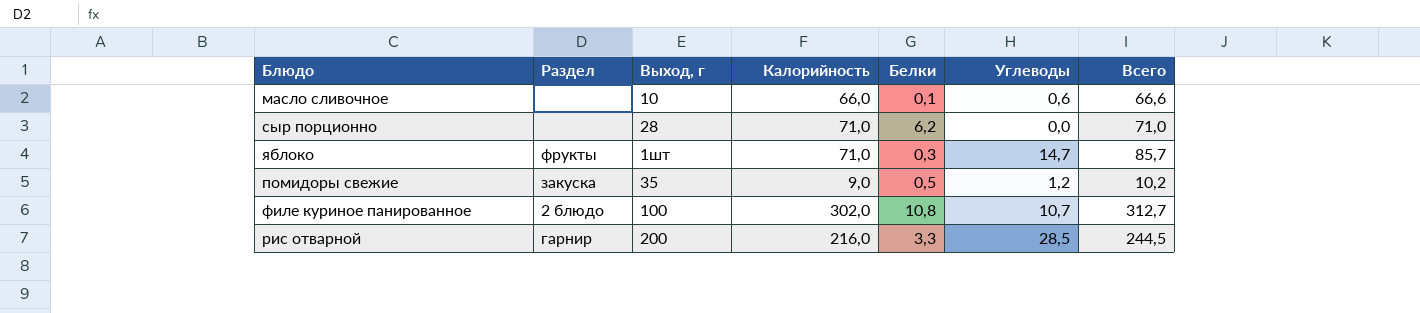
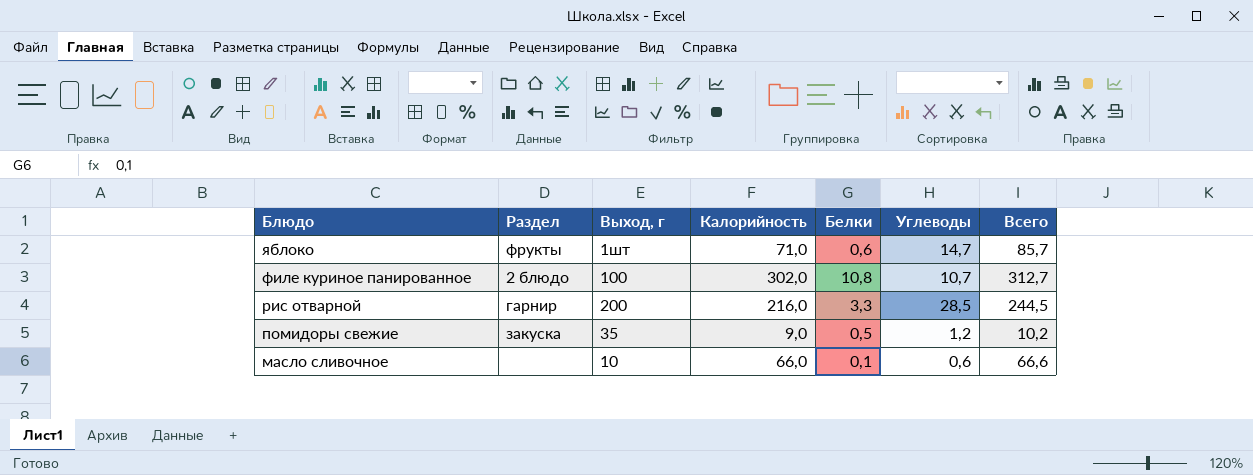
row order: none -> Блюдо descending
row сыр порционно: none | 28 | 71,0 | 6,2 | 0,0 | 71,0 -> none
яблоко | Белки: 0,3 -> 0,6

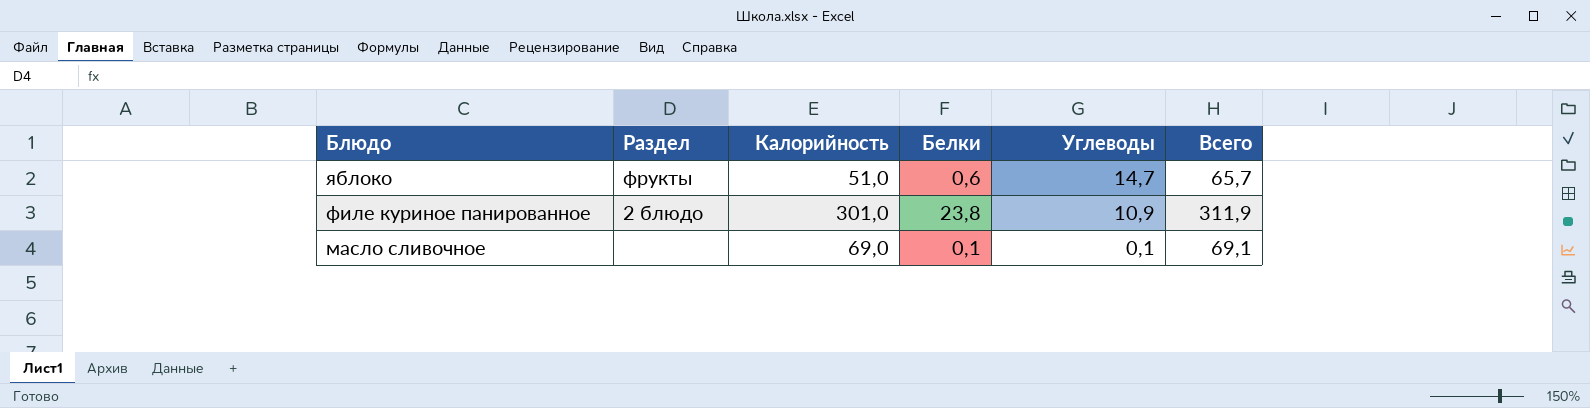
column Выход, г | position: 3 -> none
row рис отварной: гарнир | 200 | 216,0 | 3,3 | 28,5 | 244,5 -> none
row помидоры свежие: закуска | 35 | 9,0 | 0,5 | 1,2 | 10,2 -> none
яблоко | Калорийность: 71,0 -> 51,0
яблоко | Всего: 85,7 -> 65,7
филе куриное панированное | Калорийность: 302,0 -> 301,0
филе куриное панированное | Белки: 10,8 -> 23,8
филе куриное панированное | Углеводы: 10,7 -> 10,9
филе куриное панированное | Всего: 312,7 -> 311,9
масло сливочное | Калорийность: 66,0 -> 69,0
масло сливочное | Углеводы: 0,6 -> 0,1
масло сливочное | Всего: 66,6 -> 69,1

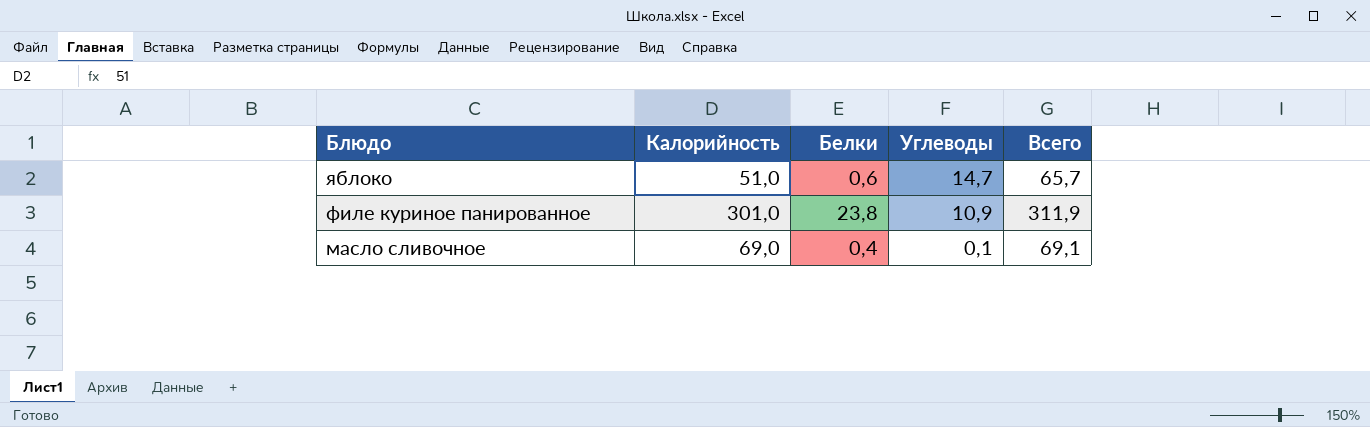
column Раздел | position: 2 -> none
масло сливочное | Белки: 0,1 -> 0,4

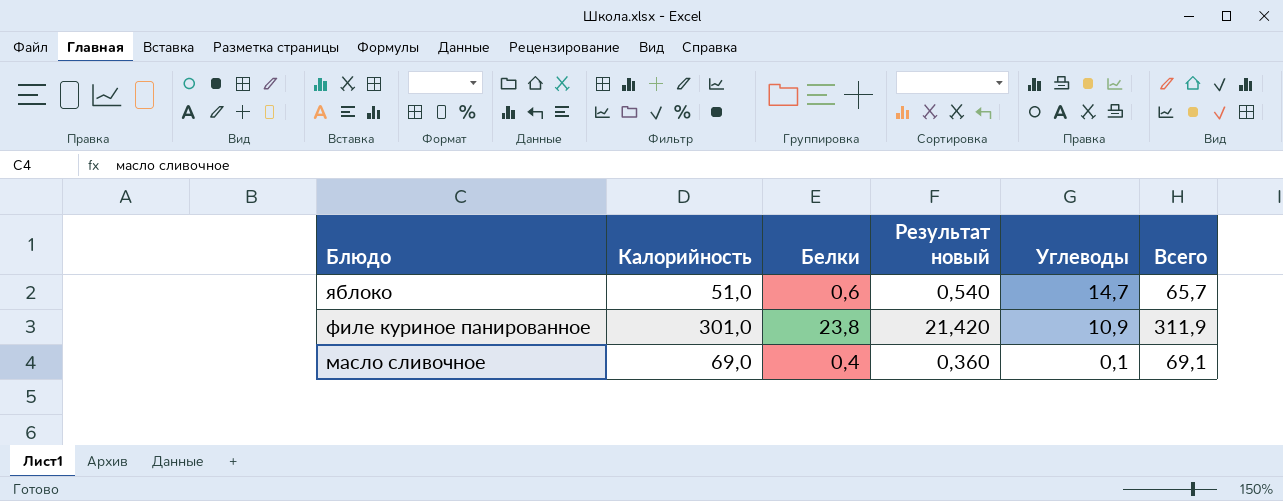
column Результат новый | formula: none -> [Белки] * 0,9

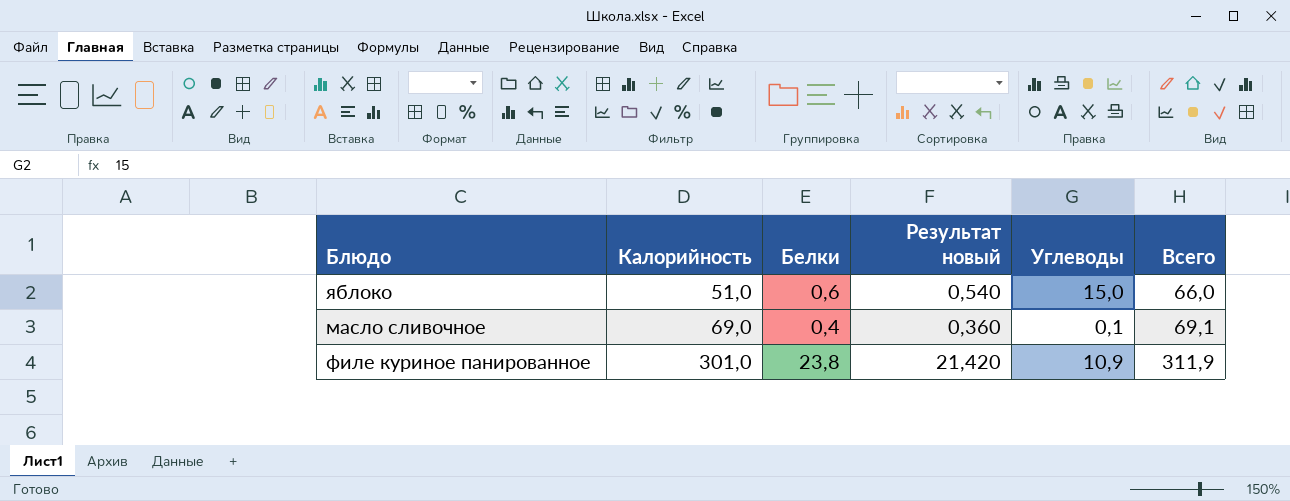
row order: Блюдо descending -> Калорийность ascending
яблоко | Углеводы: 14,7 -> 15,0
яблоко | Всего: 65,7 -> 66,0

